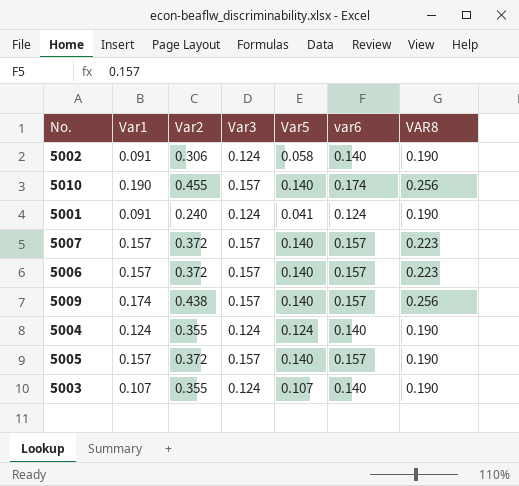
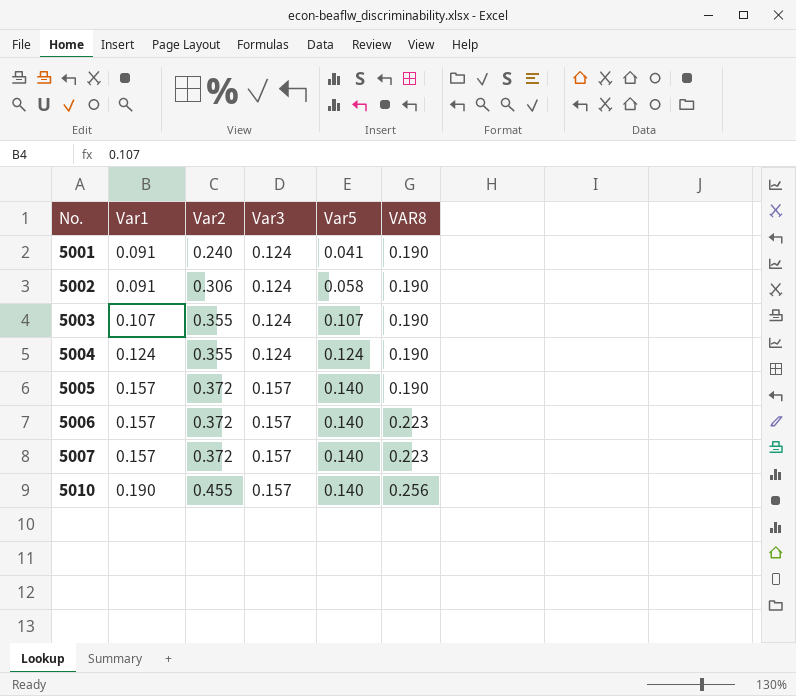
row order: none -> No. ascending
column var6 | position: 6 -> none
row 5009: 0.174 | 0.438 | 0.157 | 0.140 | 0.157 | 0.256 -> none

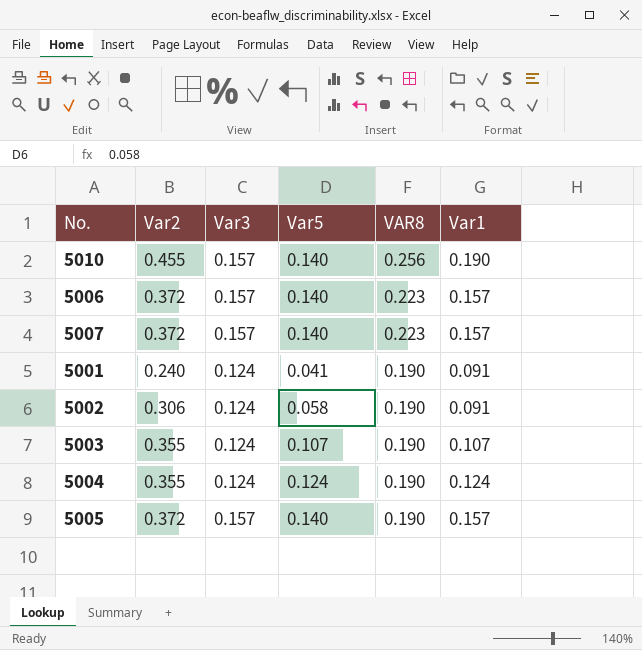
row order: No. ascending -> VAR8 descending
column Var1 | position: 2 -> 6

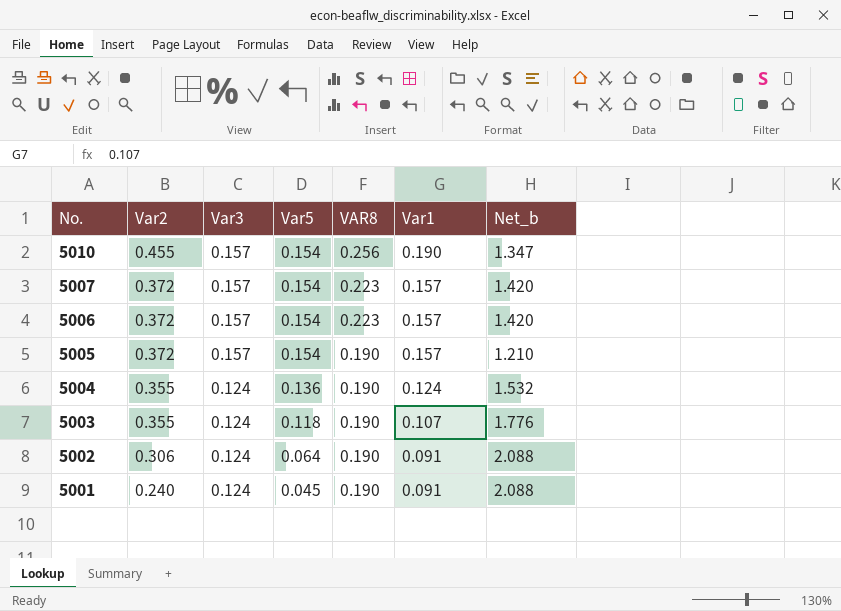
row order: VAR8 descending -> No. descending
column Net_b | formula: none -> [VAR8] / [Var1]
5010 | Var5: 0.140 -> 0.154
5007 | Var5: 0.140 -> 0.154
5006 | Var5: 0.140 -> 0.154
5005 | Var5: 0.140 -> 0.154
5004 | Var5: 0.124 -> 0.136
5003 | Var5: 0.107 -> 0.118
5002 | Var5: 0.058 -> 0.064
5001 | Var5: 0.041 -> 0.045

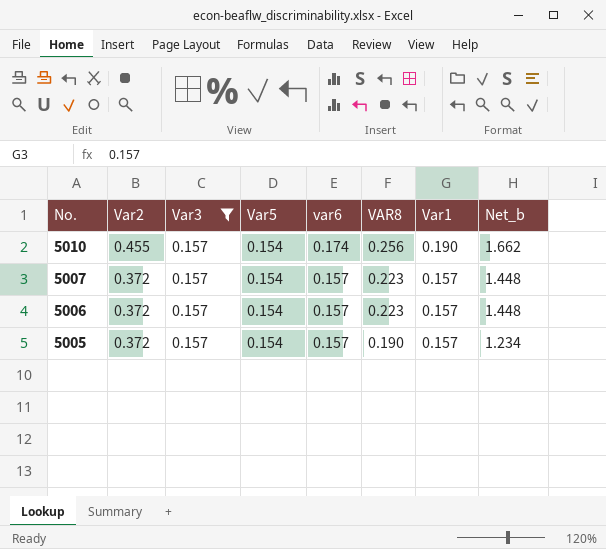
filter: none -> Var3 = 0.157
column var6 | position: none -> 5
column Net_b | formula: [VAR8] / [Var1] -> [VAR8] / [Var5]

